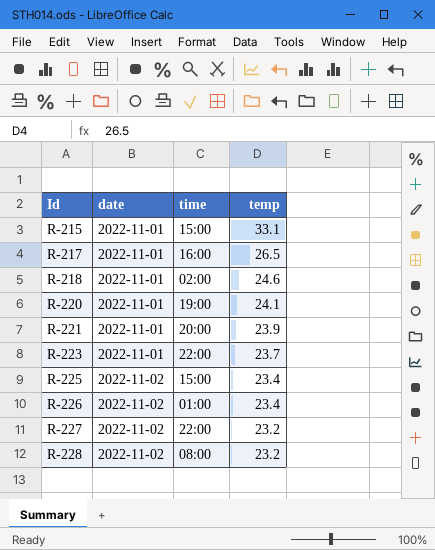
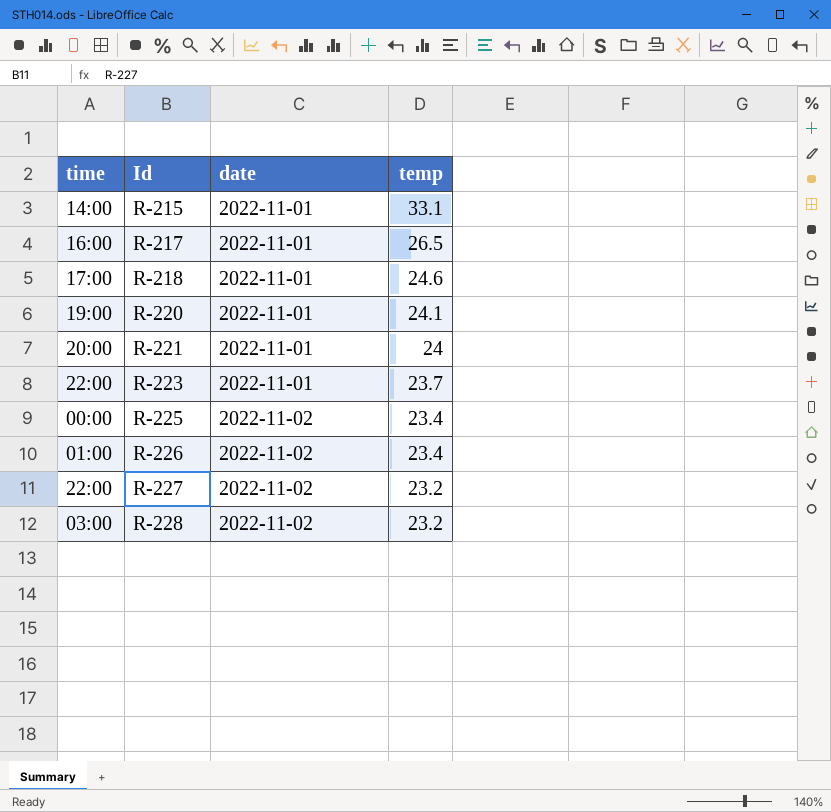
column time | position: 3 -> 1
R-215 | time: 15:00 -> 14:00
R-218 | time: 02:00 -> 17:00
R-221 | temp: 23.9 -> 24
R-225 | time: 15:00 -> 00:00
R-228 | time: 08:00 -> 03:00

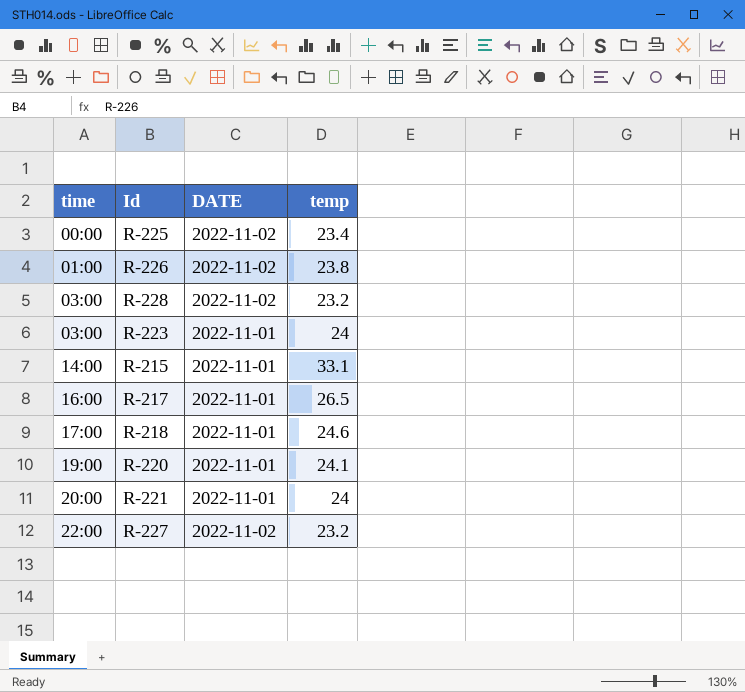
row order: Id ascending -> time ascending
column name: date -> DATE
R-226 | temp: 23.4 -> 23.8
R-223 | time: 22:00 -> 03:00
R-223 | temp: 23.7 -> 24

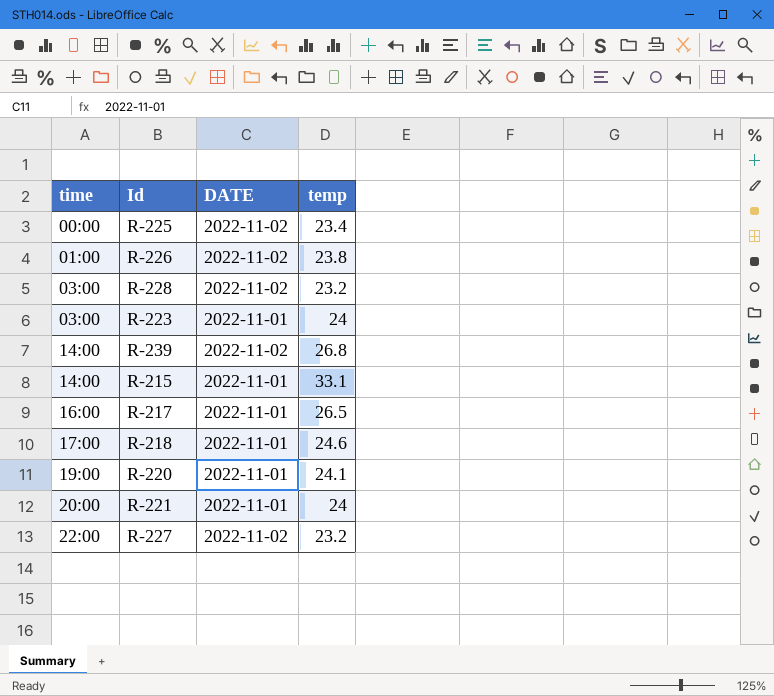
row R-239: none -> 14:00 | 2022-11-02 | 26.8

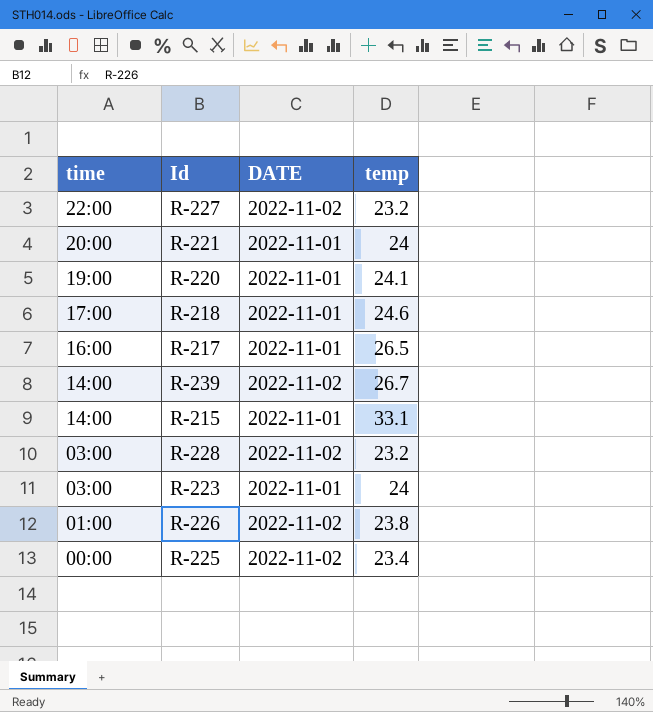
row order: time ascending -> time descending
R-239 | temp: 26.8 -> 26.7

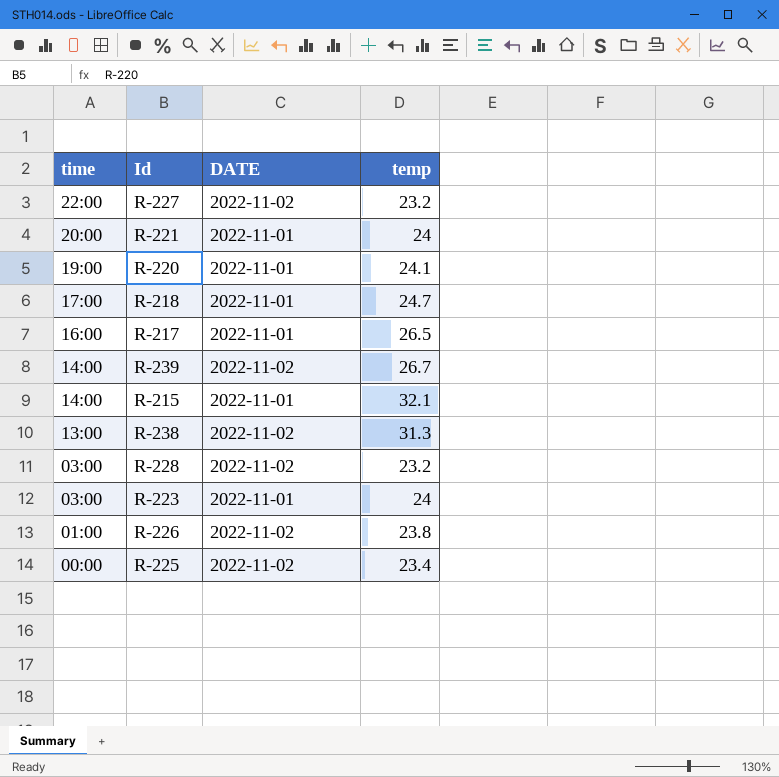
R-218 | temp: 24.6 -> 24.7
R-215 | temp: 33.1 -> 32.1
row R-238: none -> 13:00 | 2022-11-02 | 31.3

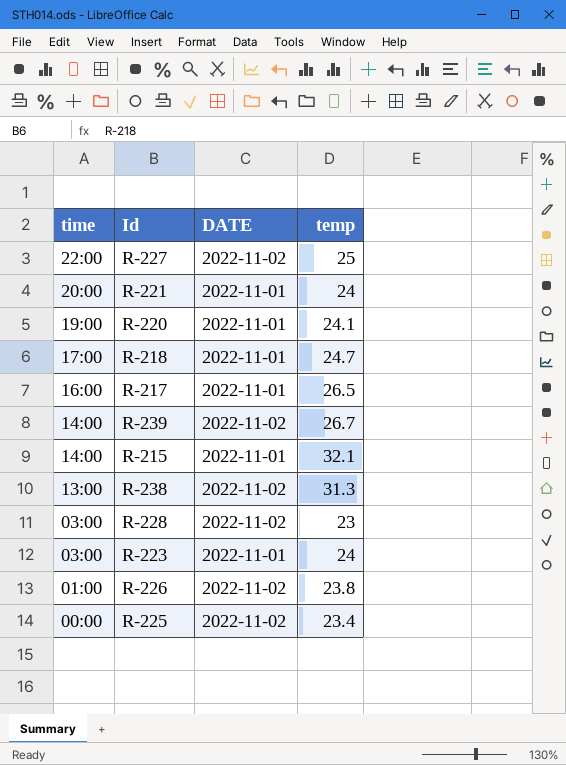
R-227 | temp: 23.2 -> 25
R-228 | temp: 23.2 -> 23

